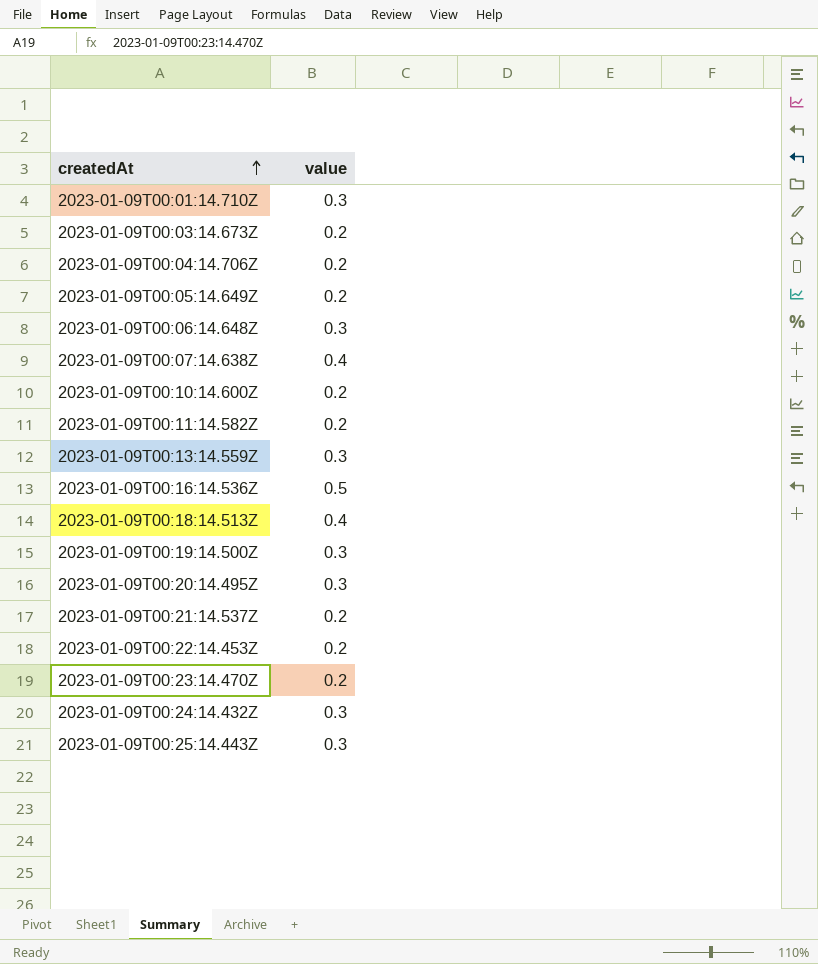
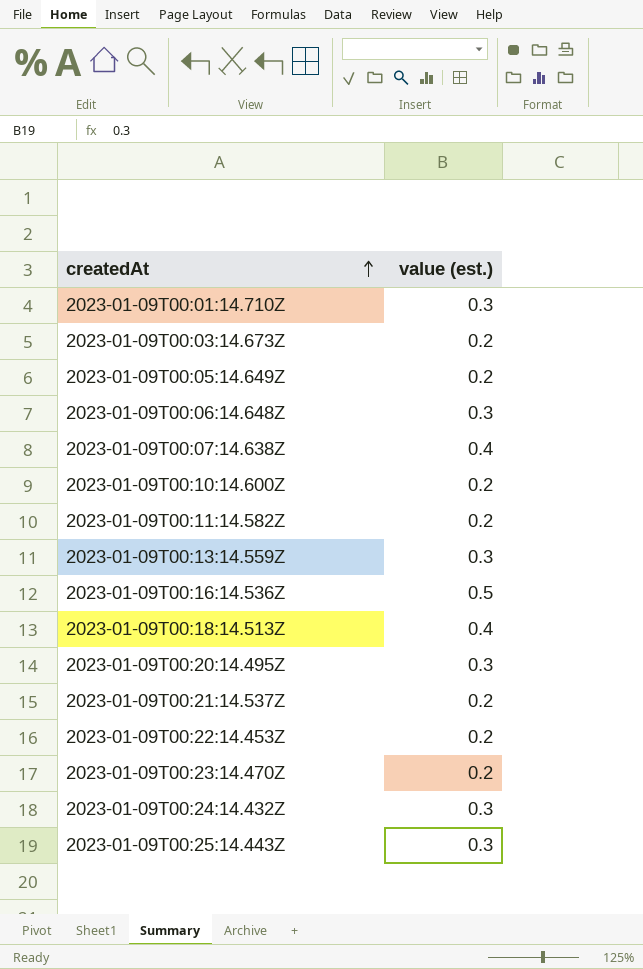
column name: value -> value (est.)
row 2023-01-09T00:04:14.706Z: 0.2 -> none
row 2023-01-09T00:19:14.500Z: 0.3 -> none

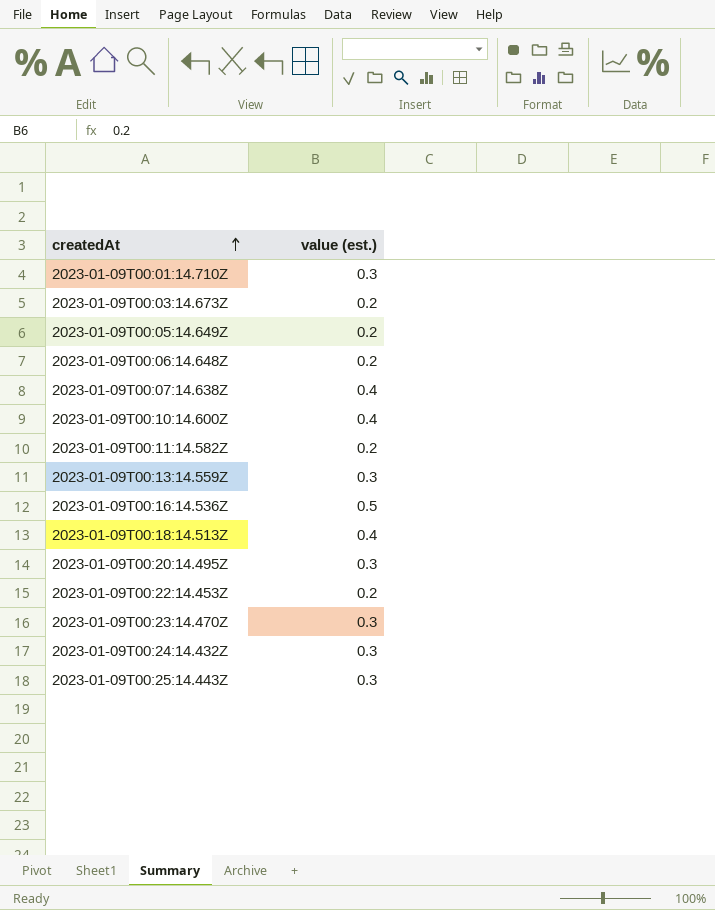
row 2023-01-09T00:21:14.537Z: 0.2 -> none
2023-01-09T00:06:14.648Z | value (est.): 0.3 -> 0.2
2023-01-09T00:10:14.600Z | value (est.): 0.2 -> 0.4
2023-01-09T00:23:14.470Z | value (est.): 0.2 -> 0.3

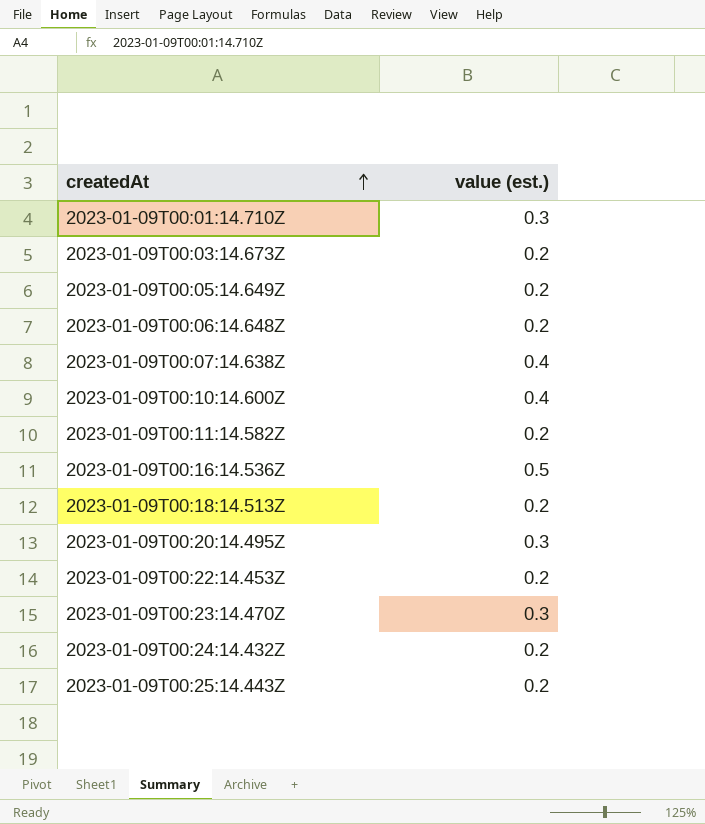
row 2023-01-09T00:13:14.559Z: 0.3 -> none
2023-01-09T00:18:14.513Z | value (est.): 0.4 -> 0.2
2023-01-09T00:24:14.432Z | value (est.): 0.3 -> 0.2
2023-01-09T00:25:14.443Z | value (est.): 0.3 -> 0.2

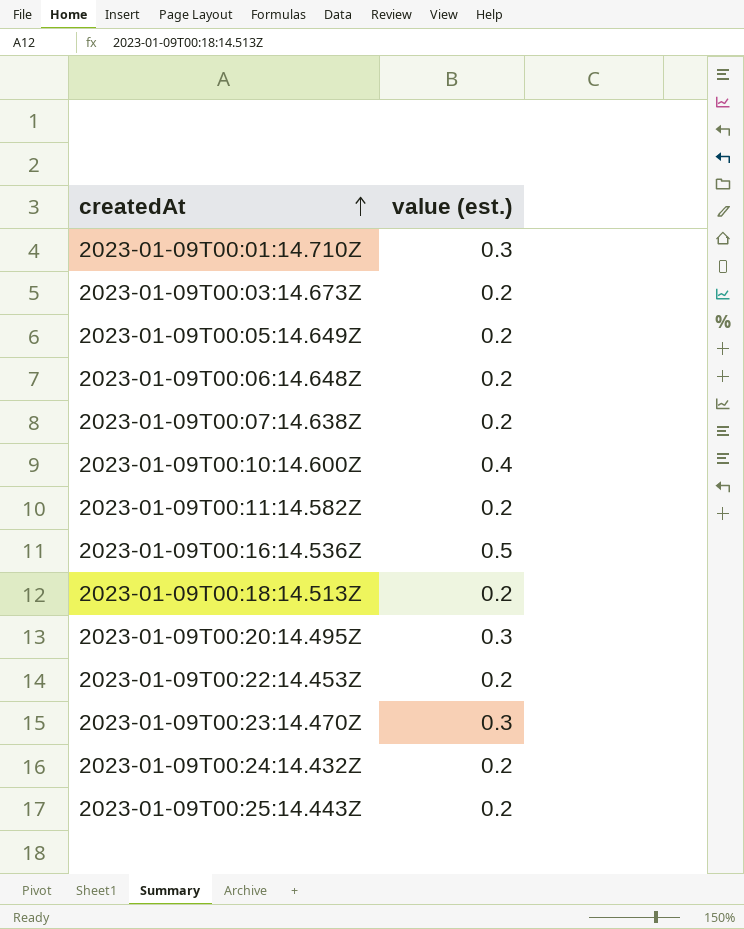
2023-01-09T00:07:14.638Z | value (est.): 0.4 -> 0.2

